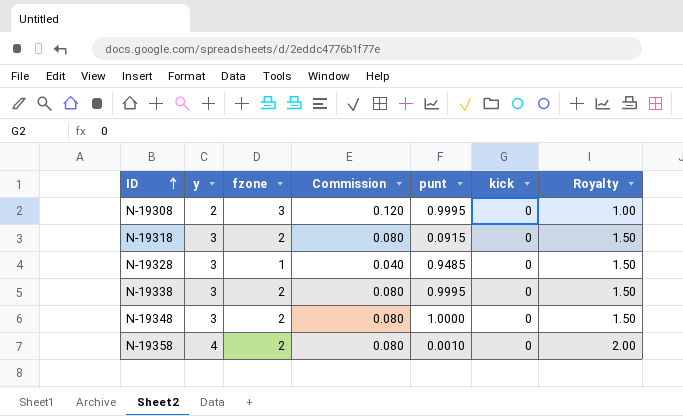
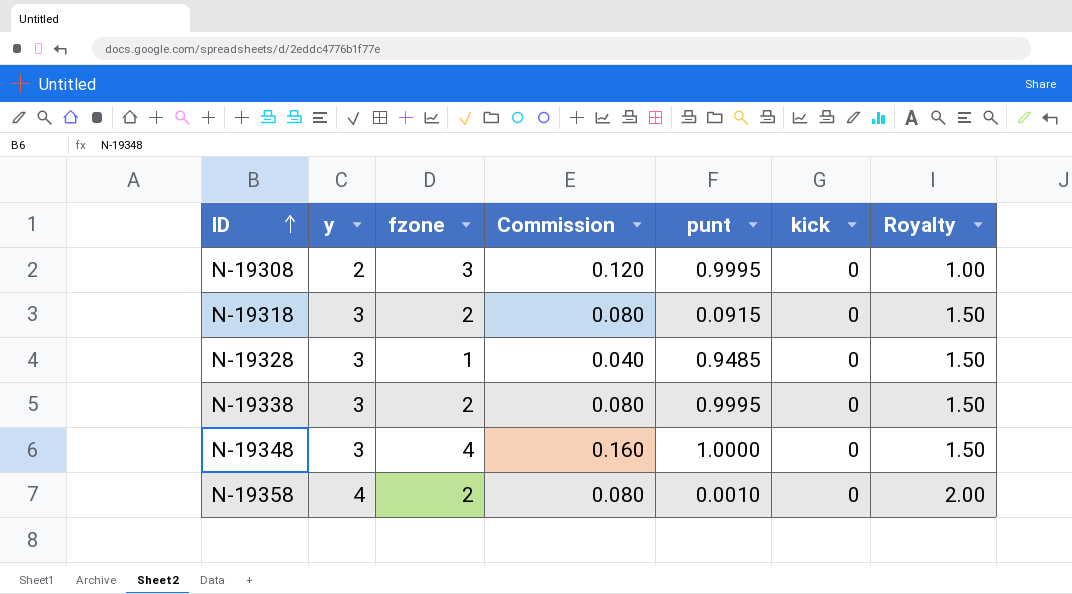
N-19348 | fzone: 2 -> 4
N-19348 | Commission: 0.080 -> 0.160

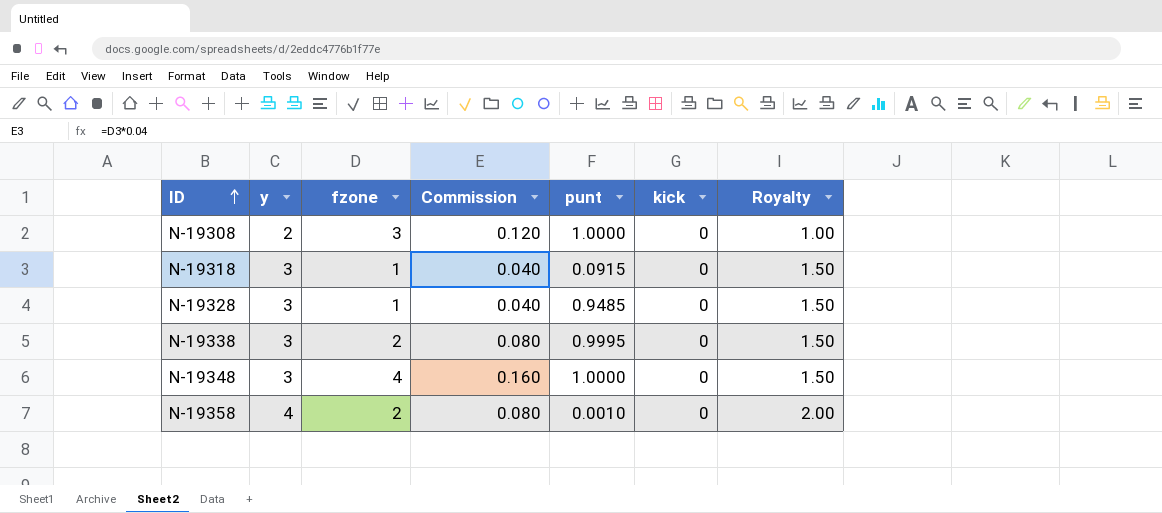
N-19308 | punt: 0.9995 -> 1.0000
N-19318 | fzone: 2 -> 1
N-19318 | Commission: 0.080 -> 0.040

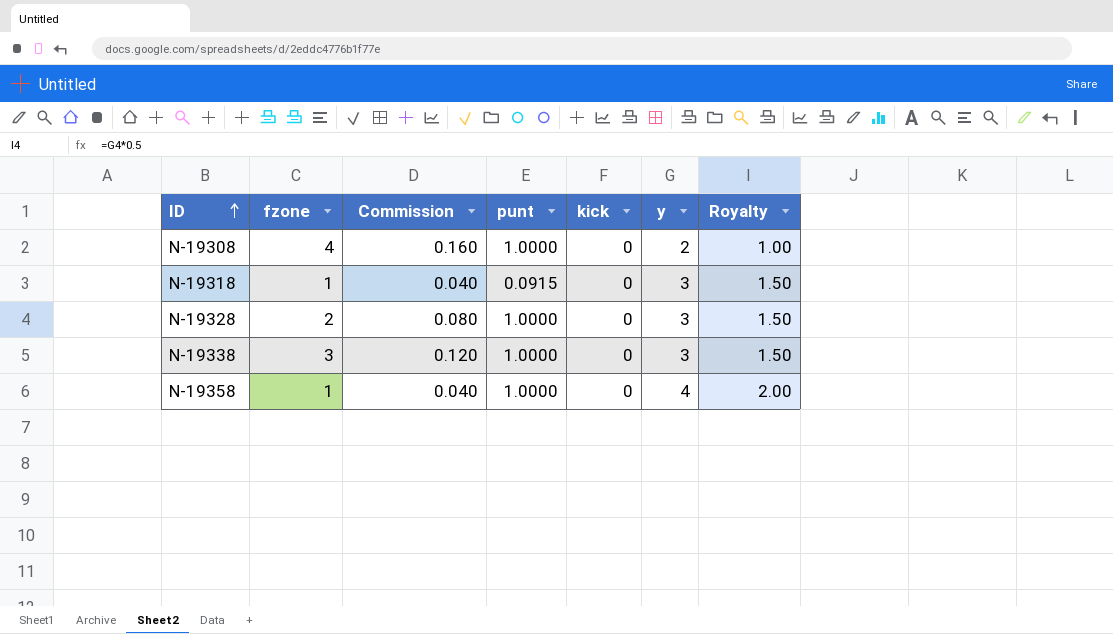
column y | position: 2 -> 6
row N-19348: 3 | 4 | 0.160 | 1.0000 | 0 | 1.50 -> none
N-19308 | fzone: 3 -> 4
N-19308 | Commission: 0.120 -> 0.160
N-19328 | fzone: 1 -> 2
N-19328 | Commission: 0.040 -> 0.080
N-19328 | punt: 0.9485 -> 1.0000
N-19338 | fzone: 2 -> 3
N-19338 | Commission: 0.080 -> 0.120
N-19338 | punt: 0.9995 -> 1.0000
N-19358 | fzone: 2 -> 1
N-19358 | Commission: 0.080 -> 0.040
N-19358 | punt: 0.0010 -> 1.0000

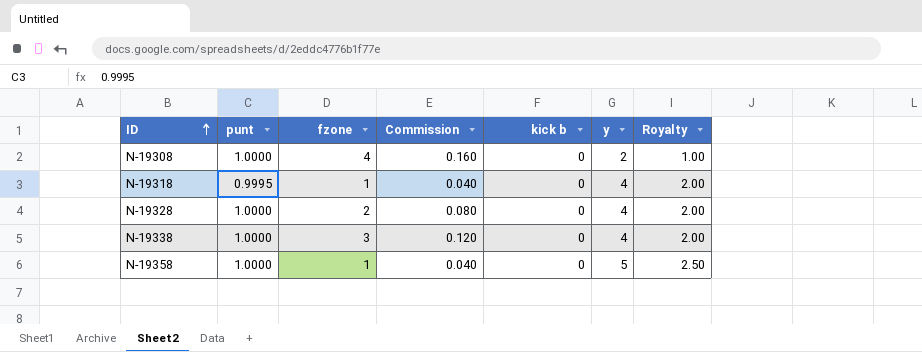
column punt | position: 4 -> 2
column name: kick -> kick b
N-19318 | punt: 0.0915 -> 0.9995
N-19318 | y: 3 -> 4
N-19318 | Royalty: 1.50 -> 2.00
N-19328 | y: 3 -> 4
N-19328 | Royalty: 1.50 -> 2.00
N-19338 | y: 3 -> 4
N-19338 | Royalty: 1.50 -> 2.00
N-19358 | y: 4 -> 5
N-19358 | Royalty: 2.00 -> 2.50

